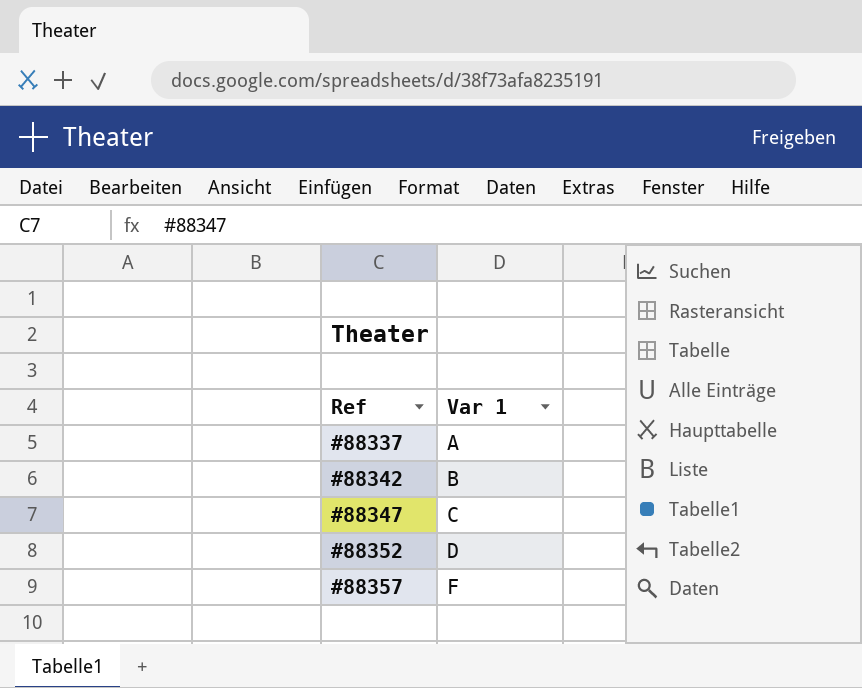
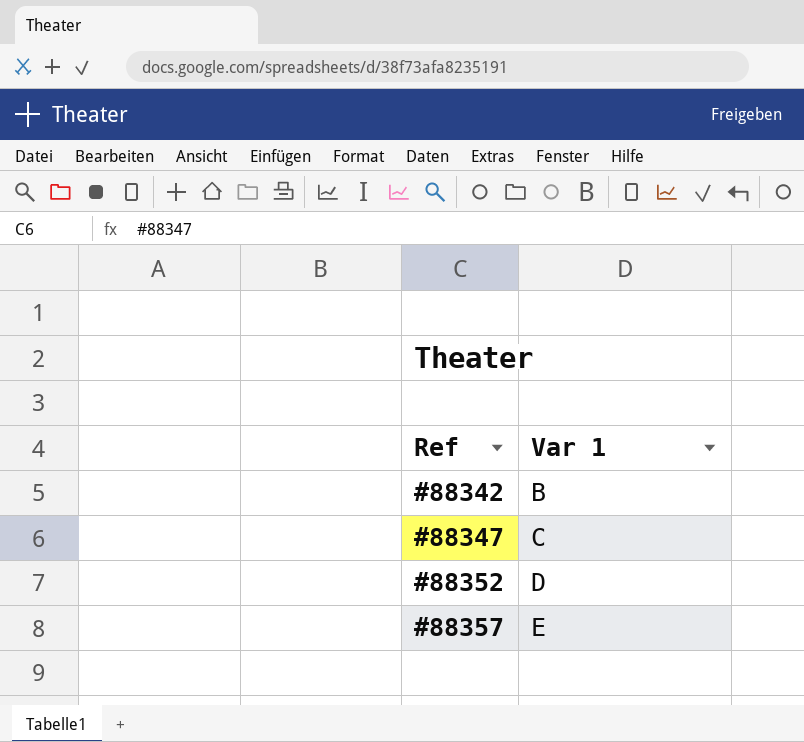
row #88337: A -> none
#88357 | Var 1: F -> E

